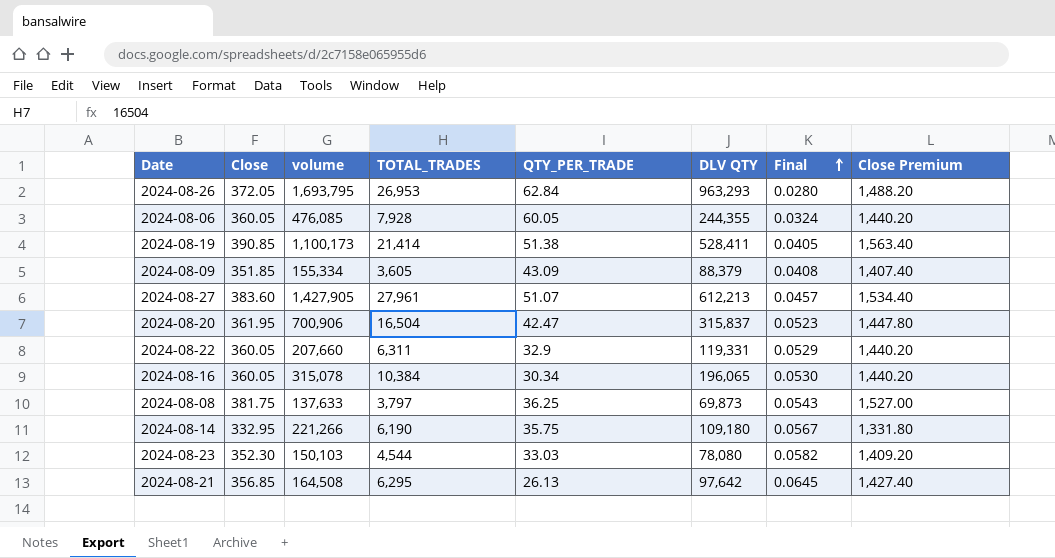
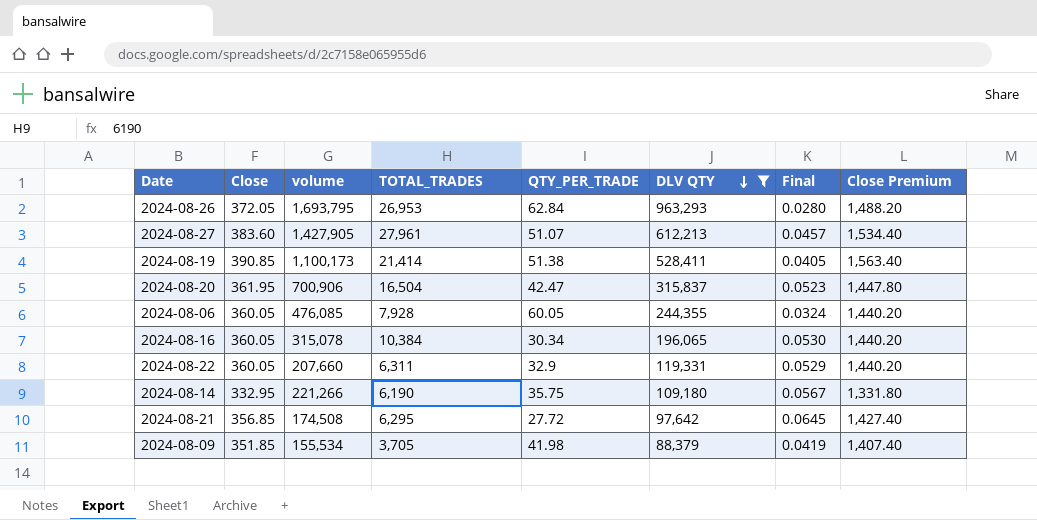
filter: none -> DLV QTY >= 88,379
row order: Final ascending -> DLV QTY descending
2024-08-21 | volume: 164,508 -> 174,508
2024-08-21 | QTY_PER_TRADE: 26.13 -> 27.72
2024-08-09 | volume: 155,334 -> 155,534
2024-08-09 | TOTAL_TRADES: 3,605 -> 3,705
2024-08-09 | QTY_PER_TRADE: 43.09 -> 41.98
2024-08-09 | Final: 0.0408 -> 0.0419

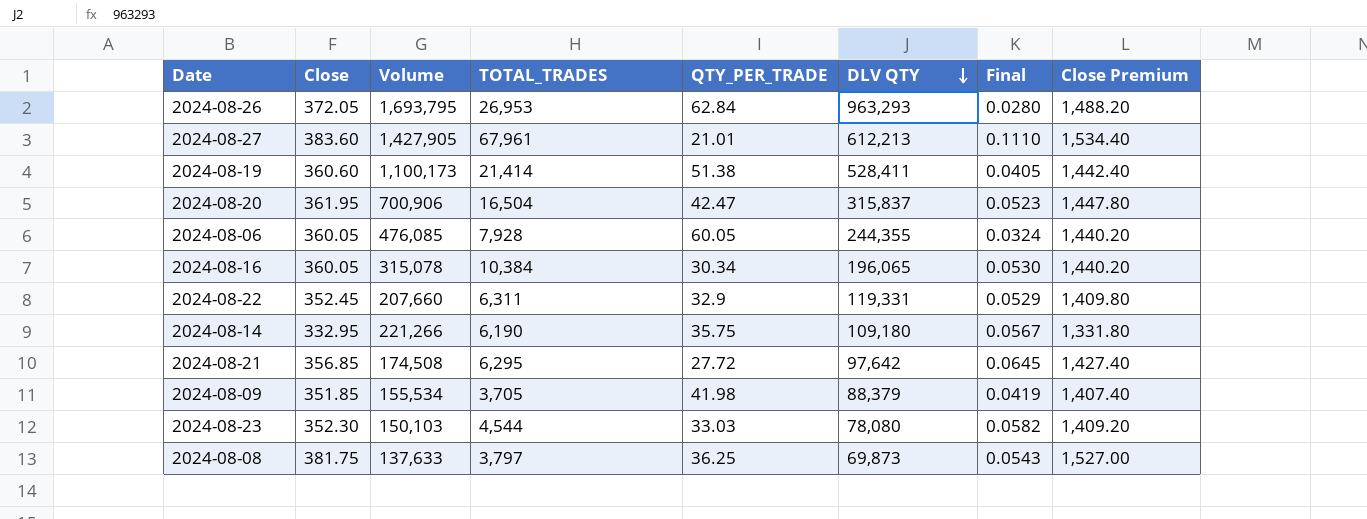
filter: DLV QTY >= 88,379 -> none
column name: volume -> Volume
2024-08-27 | TOTAL_TRADES: 27,961 -> 67,961
2024-08-27 | QTY_PER_TRADE: 51.07 -> 21.01
2024-08-27 | Final: 0.0457 -> 0.1110
2024-08-19 | Close: 390.85 -> 360.60
2024-08-19 | Close Premium: 1,563.40 -> 1,442.40
2024-08-22 | Close: 360.05 -> 352.45
2024-08-22 | Close Premium: 1,440.20 -> 1,409.80

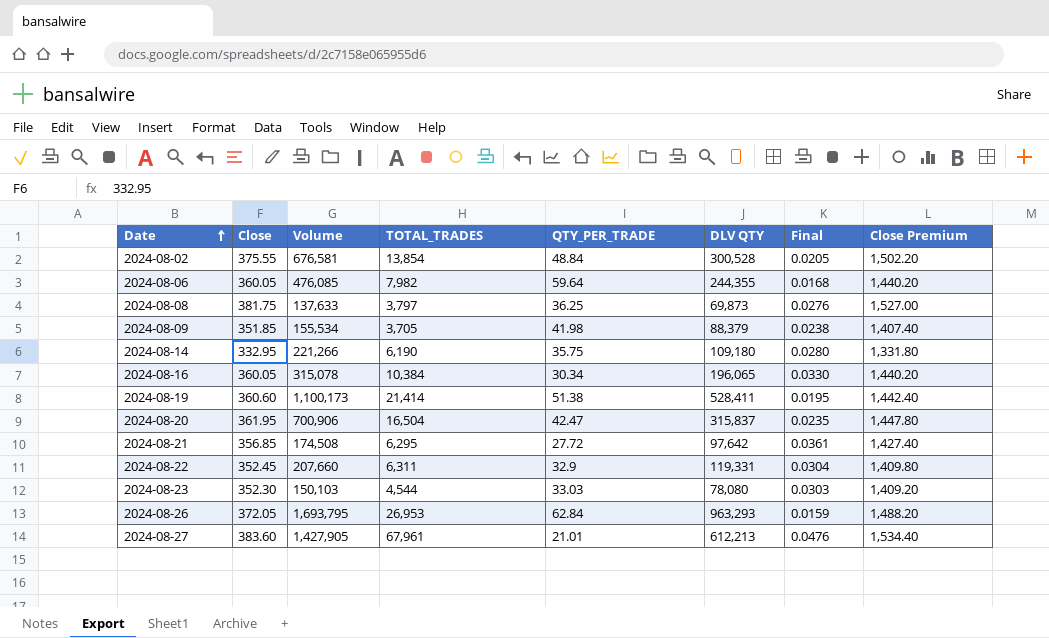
row order: DLV QTY descending -> Date ascending
column Final | formula: [TOTAL_TRADES] / [DLV QTY] -> [TOTAL_TRADES] / [Volume]
row 2024-08-02: none -> 375.55 | 676,581 | 13,854 | 48.84 | 300,528 | 0.0205 | 1,502.20
2024-08-06 | TOTAL_TRADES: 7,928 -> 7,982
2024-08-06 | QTY_PER_TRADE: 60.05 -> 59.64

